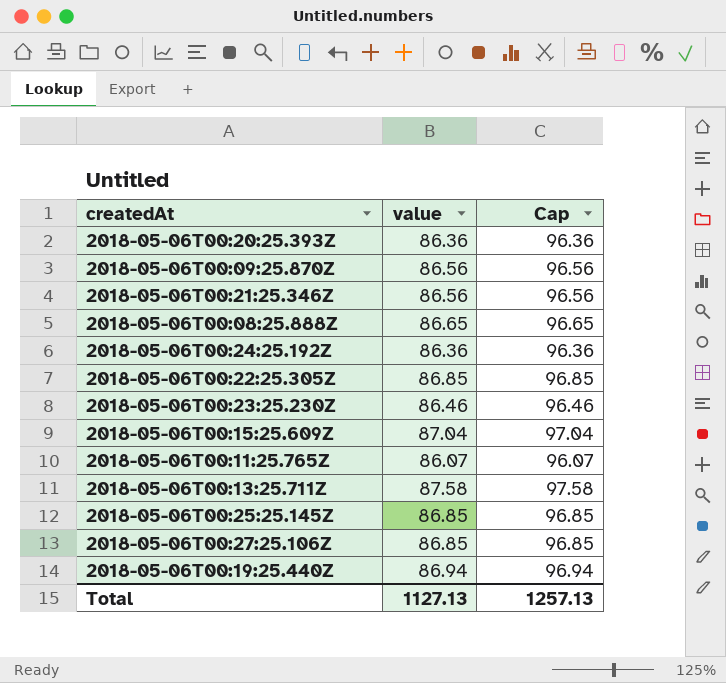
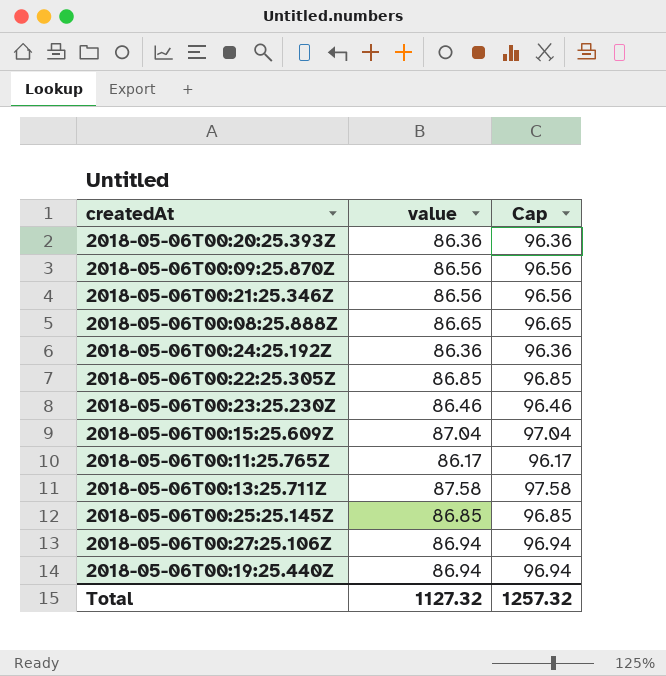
2018-05-06T00:11:25.765Z | value: 86.07 -> 86.17
2018-05-06T00:11:25.765Z | Cap: 96.07 -> 96.17
2018-05-06T00:27:25.106Z | value: 86.85 -> 86.94
2018-05-06T00:27:25.106Z | Cap: 96.85 -> 96.94
Total | value: 1127.13 -> 1127.32
Total | Cap: 1257.13 -> 1257.32

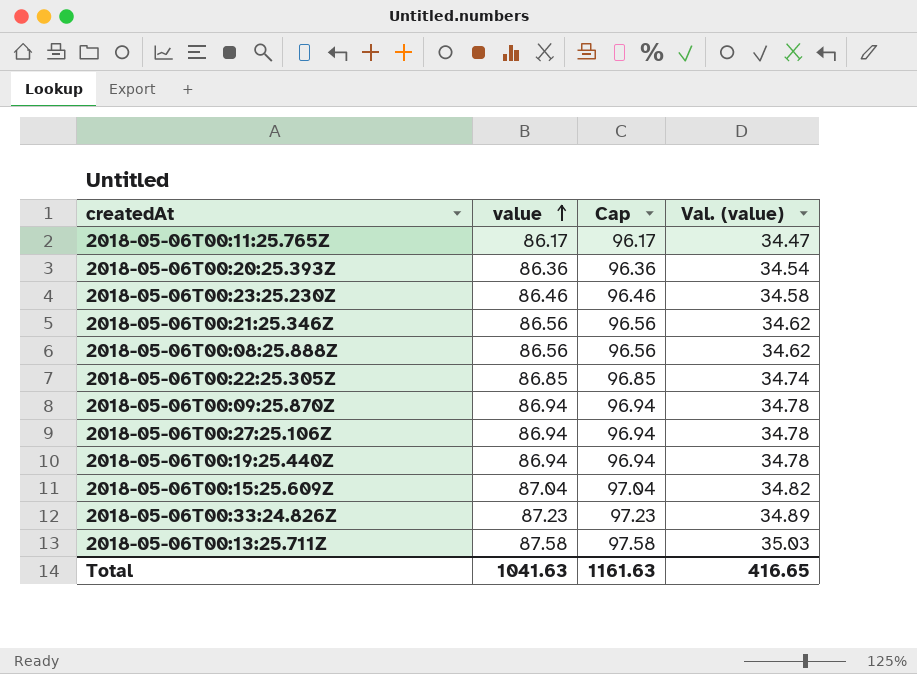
row order: none -> value ascending
column Val. (value) | formula: none -> [value] * 0.4
row 2018-05-06T00:24:25.192Z: 86.36 | 96.36 -> none
row 2018-05-06T00:25:25.145Z: 86.85 | 96.85 -> none
2018-05-06T00:08:25.888Z | value: 86.65 -> 86.56
2018-05-06T00:08:25.888Z | Cap: 96.65 -> 96.56
2018-05-06T00:09:25.870Z | value: 86.56 -> 86.94
2018-05-06T00:09:25.870Z | Cap: 96.56 -> 96.94
row 2018-05-06T00:33:24.826Z: none -> 87.23 | 97.23 | 34.89
Total | value: 1127.32 -> 1041.63
Total | Cap: 1257.32 -> 1161.63

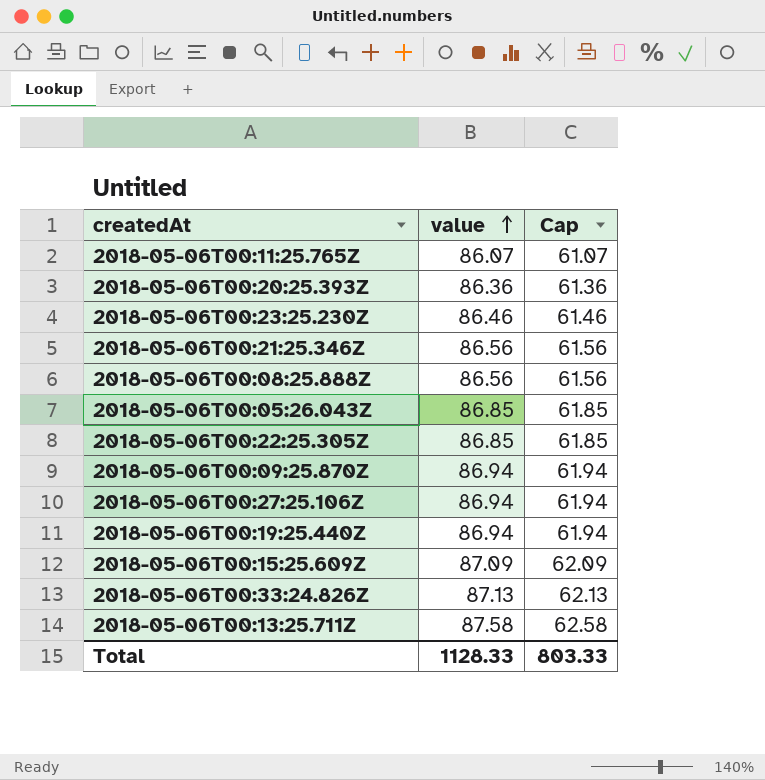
column Val. (value) | formula: [value] * 0.4 -> none
column Cap | formula: [value] + 10 -> [value] - 25
2018-05-06T00:11:25.765Z | value: 86.17 -> 86.07
row 2018-05-06T00:05:26.043Z: none -> 86.85 | 61.85
2018-05-06T00:15:25.609Z | value: 87.04 -> 87.09
2018-05-06T00:33:24.826Z | value: 87.23 -> 87.13
Total | value: 1041.63 -> 1128.33
Total | Cap: 1161.63 -> 803.33

